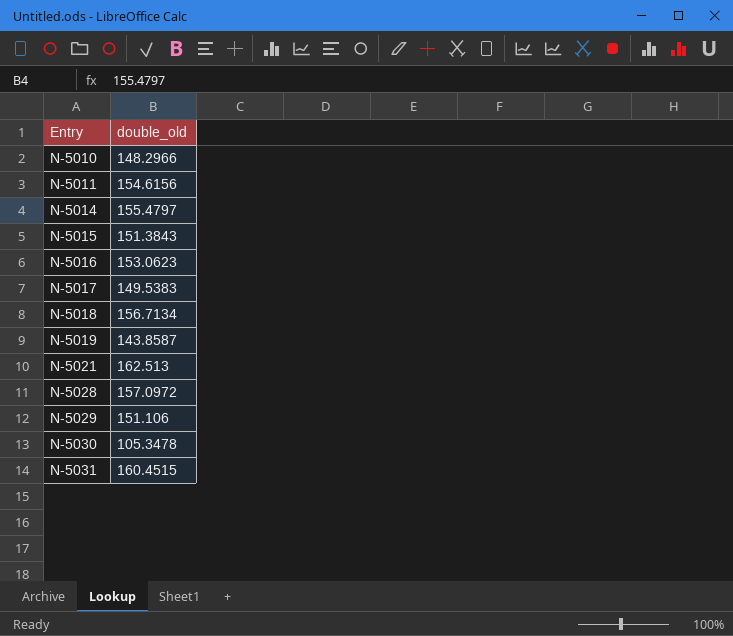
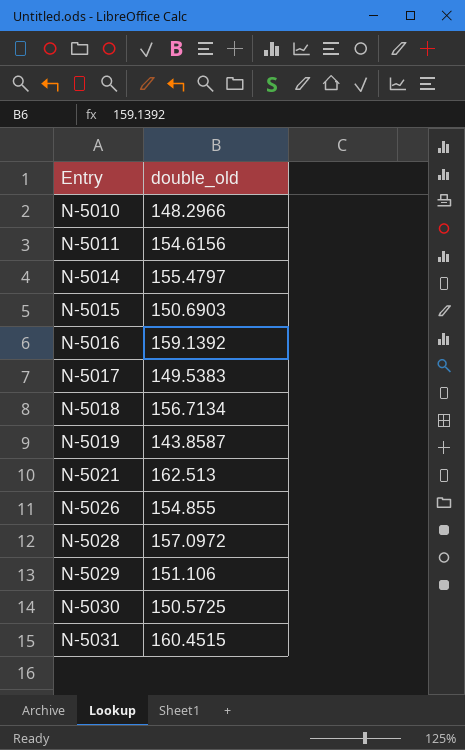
N-5015 | double_old: 151.3843 -> 150.6903
N-5016 | double_old: 153.0623 -> 159.1392
row N-5026: none -> 154.855
N-5030 | double_old: 105.3478 -> 150.5725

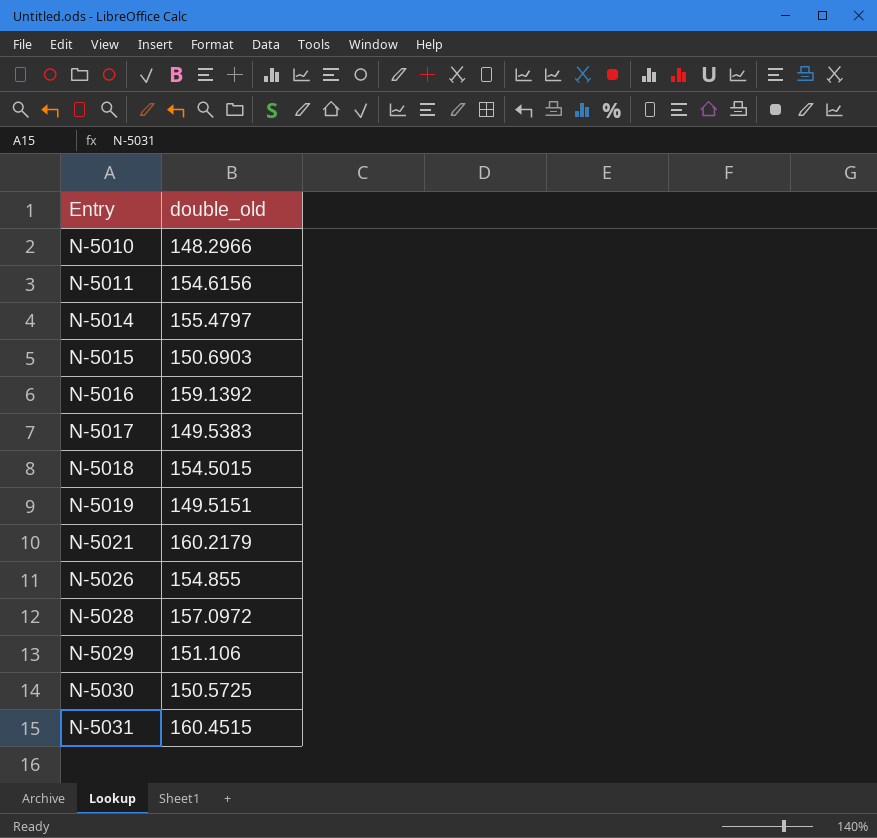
N-5018 | double_old: 156.7134 -> 154.5015
N-5019 | double_old: 143.8587 -> 149.5151
N-5021 | double_old: 162.513 -> 160.2179

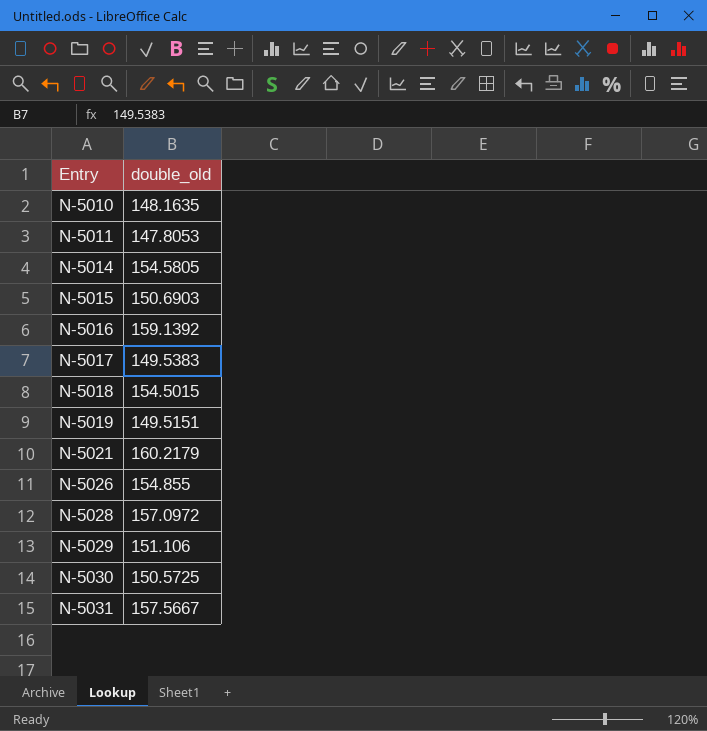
N-5010 | double_old: 148.2966 -> 148.1635
N-5011 | double_old: 154.6156 -> 147.8053
N-5014 | double_old: 155.4797 -> 154.5805
N-5031 | double_old: 160.4515 -> 157.5667

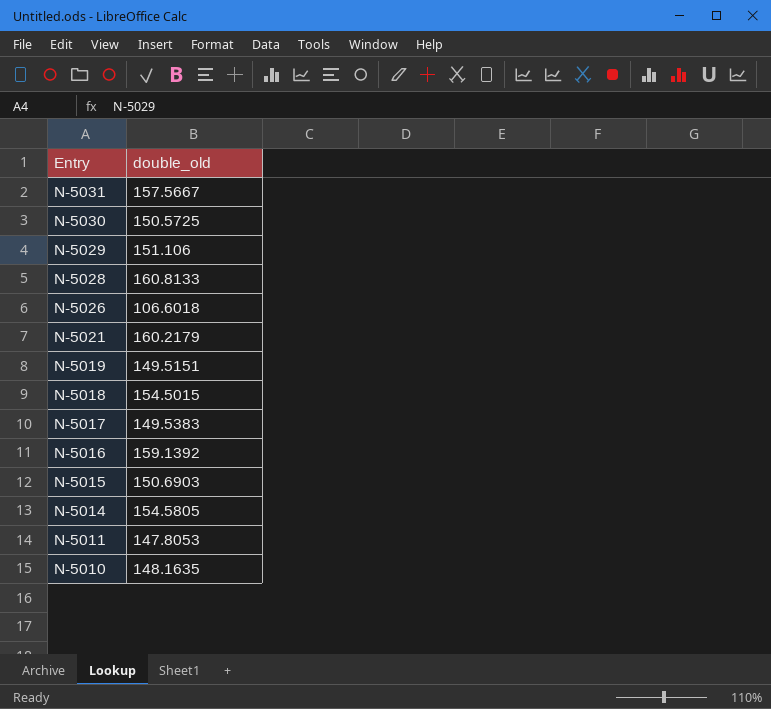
row order: Entry ascending -> Entry descending
N-5028 | double_old: 157.0972 -> 160.8133
N-5026 | double_old: 154.855 -> 106.6018

